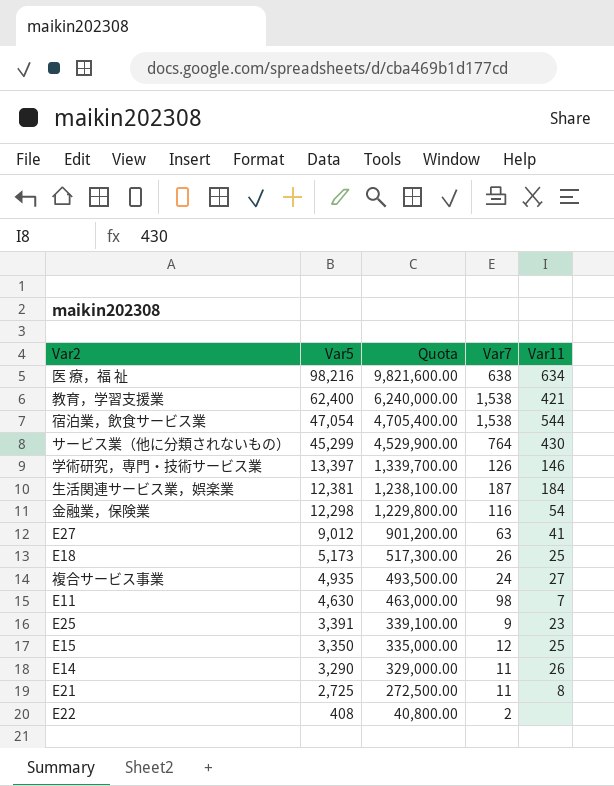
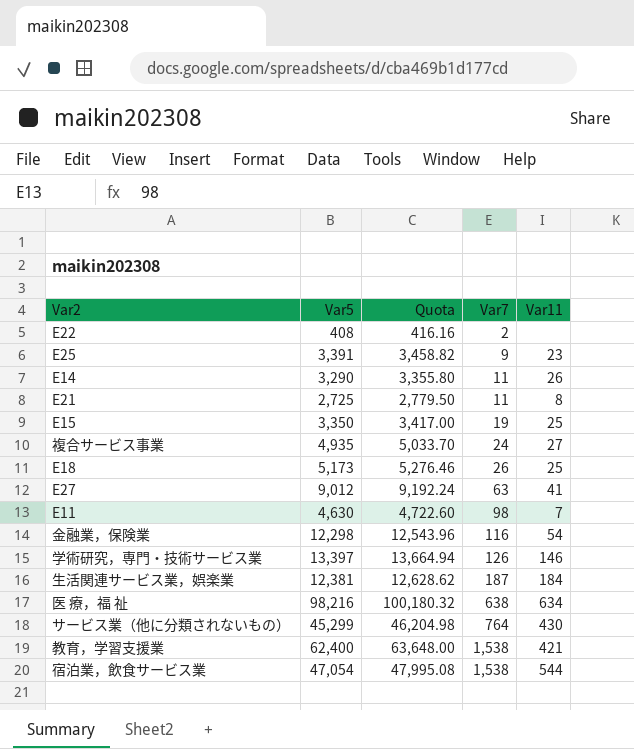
row order: Var5 descending -> Var7 ascending
column Quota | formula: [Var5] * 100 -> [Var5] * 1.02
E15 | Var7: 12 -> 19

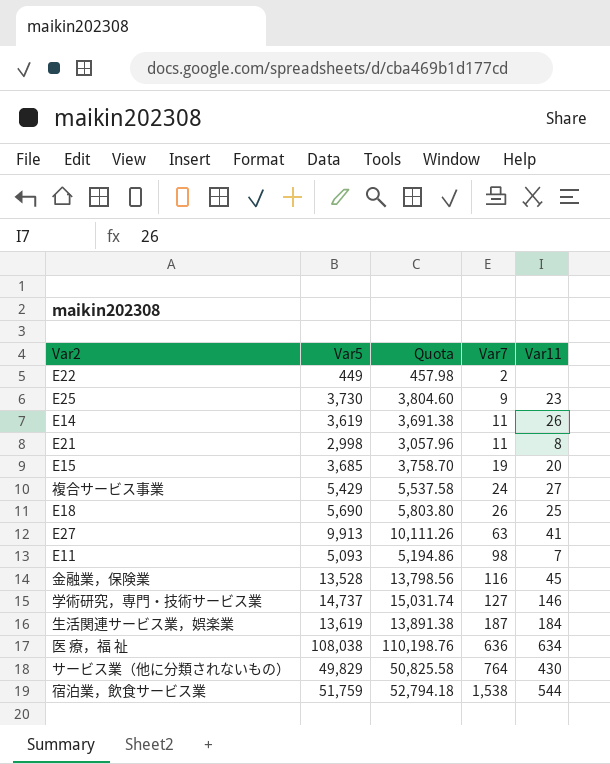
row 教育，学習支援業: 62,400 | 63,648.00 | 1,538 | 421 -> none
E22 | Var5: 408 -> 449
E22 | Quota: 416.16 -> 457.98
E25 | Var5: 3,391 -> 3,730
E25 | Quota: 3,458.82 -> 3,804.60
E14 | Var5: 3,290 -> 3,619
E14 | Quota: 3,355.80 -> 3,691.38
E21 | Var5: 2,725 -> 2,998
E21 | Quota: 2,779.50 -> 3,057.96
E15 | Var5: 3,350 -> 3,685
E15 | Quota: 3,417.00 -> 3,758.70
E15 | Var11: 25 -> 20
複合サービス事業 | Var5: 4,935 -> 5,429
複合サービス事業 | Quota: 5,033.70 -> 5,537.58
E18 | Var5: 5,173 -> 5,690
E18 | Quota: 5,276.46 -> 5,803.80
E27 | Var5: 9,012 -> 9,913
E27 | Quota: 9,192.24 -> 10,111.26
E11 | Var5: 4,630 -> 5,093
E11 | Quota: 4,722.60 -> 5,194.86
金融業，保険業 | Var5: 12,298 -> 13,528
金融業，保険業 | Quota: 12,543.96 -> 13,798.56
金融業，保険業 | Var11: 54 -> 45
学術研究，専門・技術サービス業 | Var5: 13,397 -> 14,737
学術研究，専門・技術サービス業 | Quota: 13,664.94 -> 15,031.74
学術研究，専門・技術サービス業 | Var7: 126 -> 127
生活関連サービス業，娯楽業 | Var5: 12,381 -> 13,619
生活関連サービス業，娯楽業 | Quota: 12,628.62 -> 13,891.38
医 療，福 祉 | Var5: 98,216 -> 108,038
医 療，福 祉 | Quota: 100,180.32 -> 110,198.76
医 療，福 祉 | Var7: 638 -> 636
サービス業（他に分類されないもの） | Var5: 45,299 -> 49,829
サービス業（他に分類されないもの） | Quota: 46,204.98 -> 50,825.58
宿泊業，飲食サービス業 | Var5: 47,054 -> 51,759
宿泊業，飲食サービス業 | Quota: 47,995.08 -> 52,794.18

